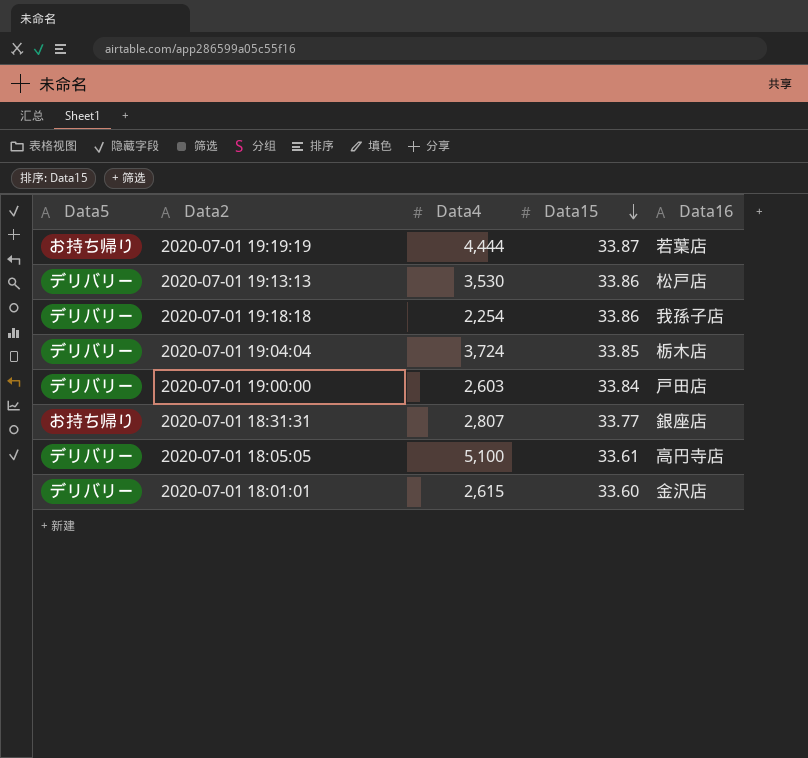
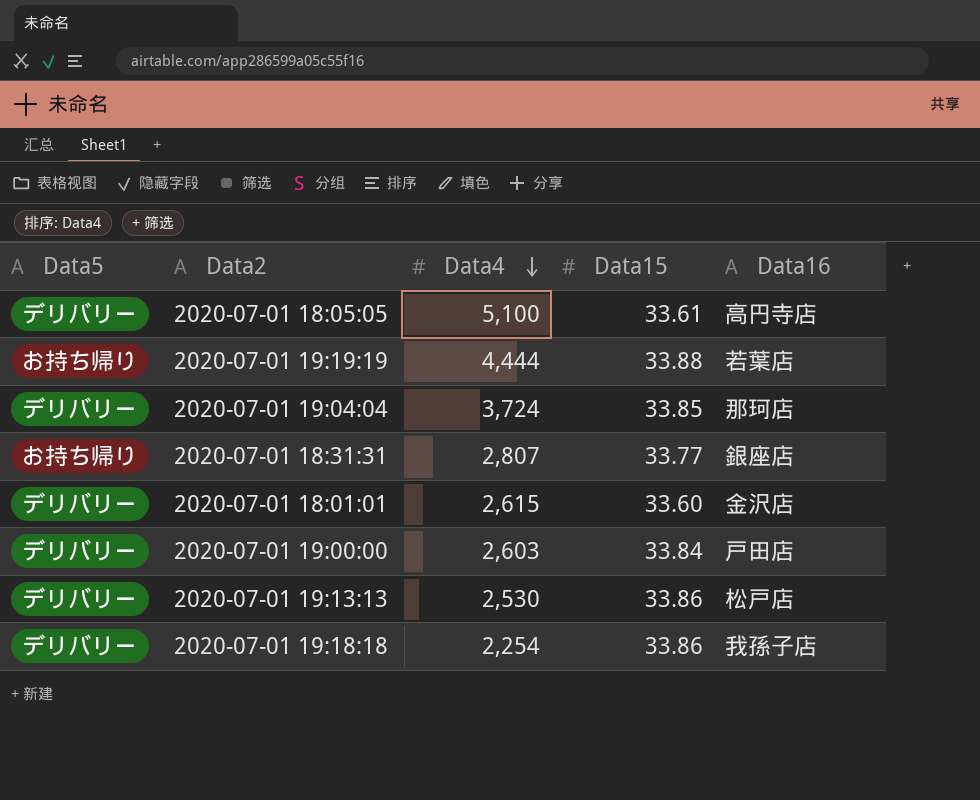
row order: Data15 descending -> Data4 descending
2020-07-01 19:19:19 | Data15: 33.87 -> 33.88
2020-07-01 19:04:04 | Data16: 栃木店 -> 那珂店
2020-07-01 19:13:13 | Data4: 3,530 -> 2,530

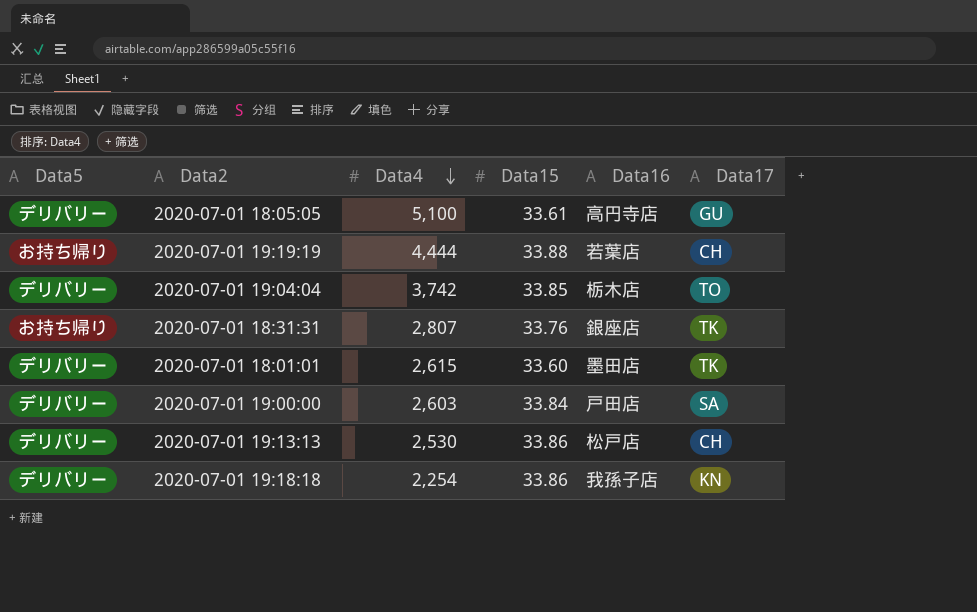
column Data17 | position: none -> 6
2020-07-01 19:04:04 | Data4: 3,724 -> 3,742
2020-07-01 19:04:04 | Data16: 那珂店 -> 栃木店
2020-07-01 18:31:31 | Data15: 33.77 -> 33.76
2020-07-01 18:01:01 | Data16: 金沢店 -> 墨田店

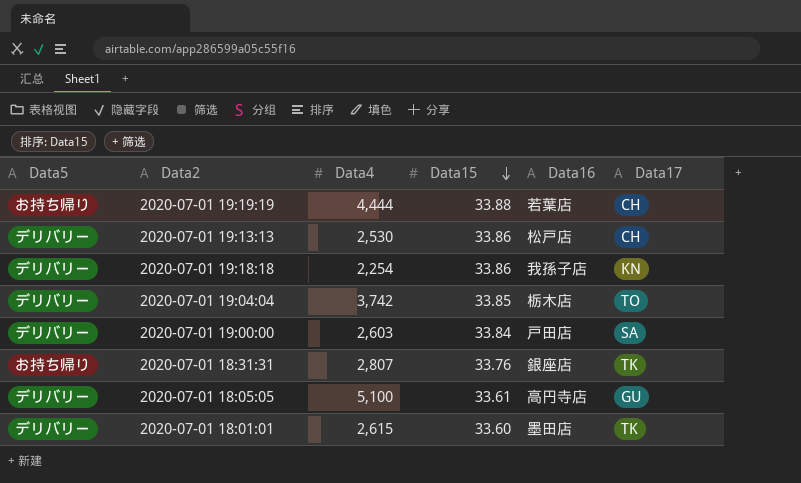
row order: Data4 descending -> Data15 descending

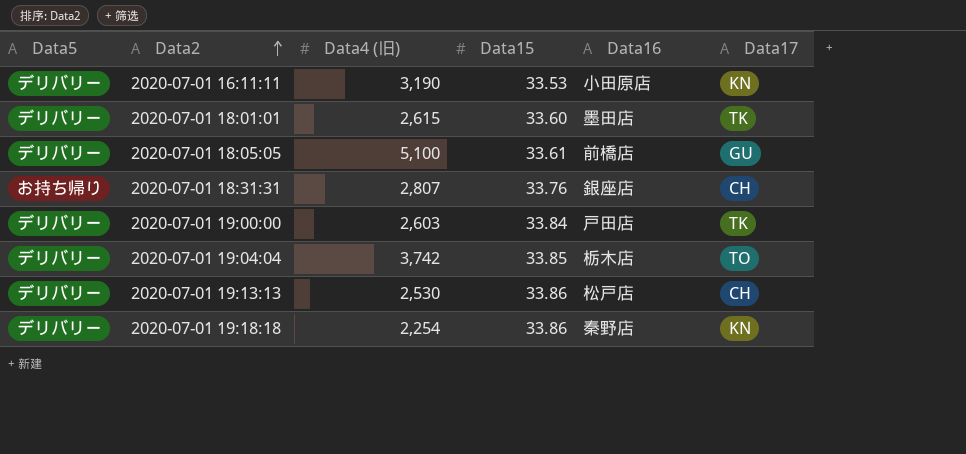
row order: Data15 descending -> Data2 ascending
column name: Data4 -> Data4 (旧)
row 2020-07-01 19:19:19: お持ち帰り | 4,444 | 33.88 | 若葉店 | CH -> none
row 2020-07-01 16:11:11: none -> デリバリー | 3,190 | 33.53 | 小田原店 | KN
2020-07-01 18:05:05 | Data16: 高円寺店 -> 前橋店
2020-07-01 18:31:31 | Data17: TK -> CH
2020-07-01 19:00:00 | Data17: SA -> TK
2020-07-01 19:18:18 | Data16: 我孫子店 -> 秦野店

